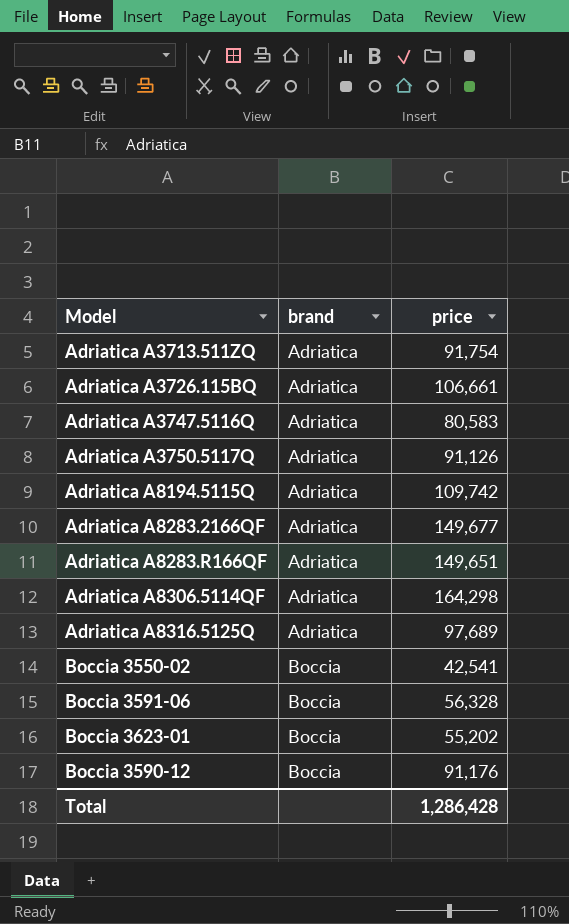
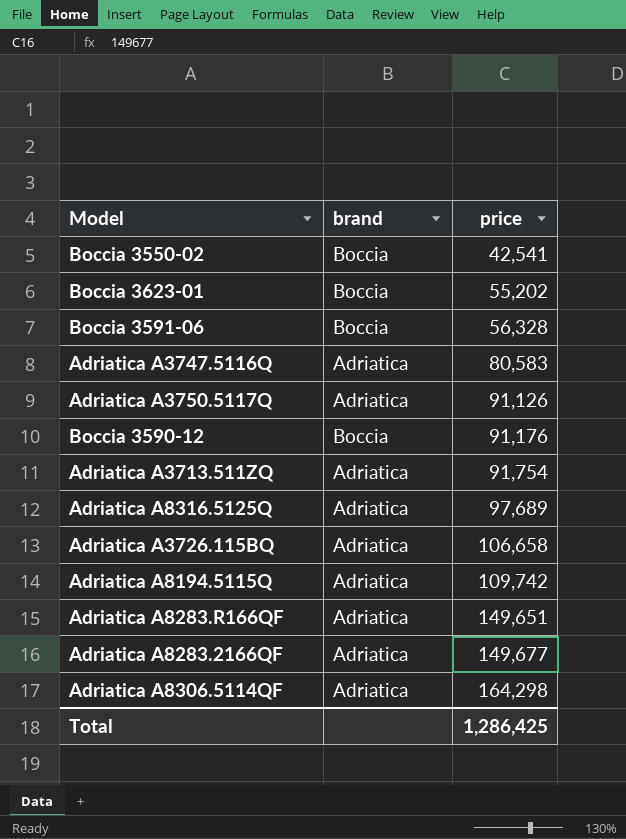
row order: brand ascending -> price ascending
Adriatica A3726.115BQ | price: 106,661 -> 106,658
Total | price: 1,286,428 -> 1,286,425

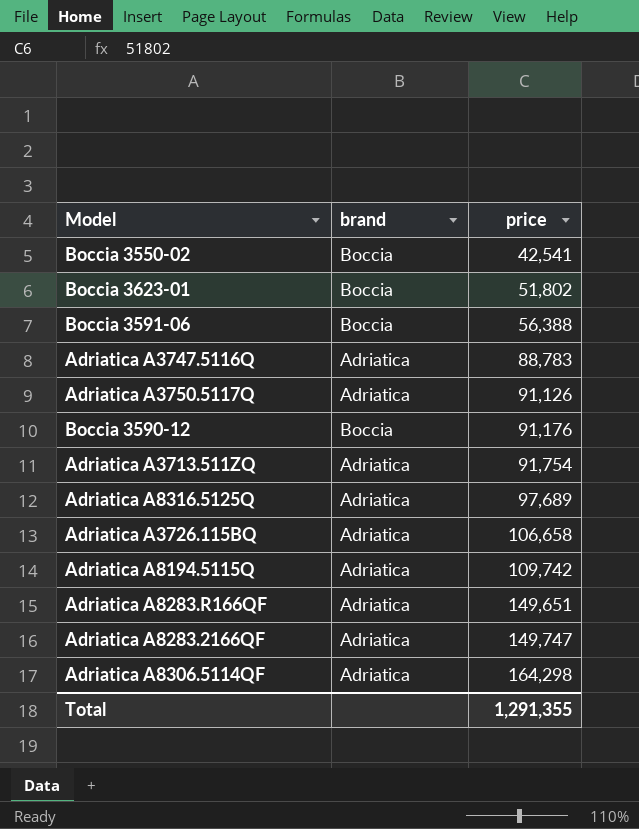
Boccia 3623-01 | price: 55,202 -> 51,802
Boccia 3591-06 | price: 56,328 -> 56,388
Adriatica A3747.5116Q | price: 80,583 -> 88,783
Adriatica A8283.2166QF | price: 149,677 -> 149,747
Total | price: 1,286,425 -> 1,291,355

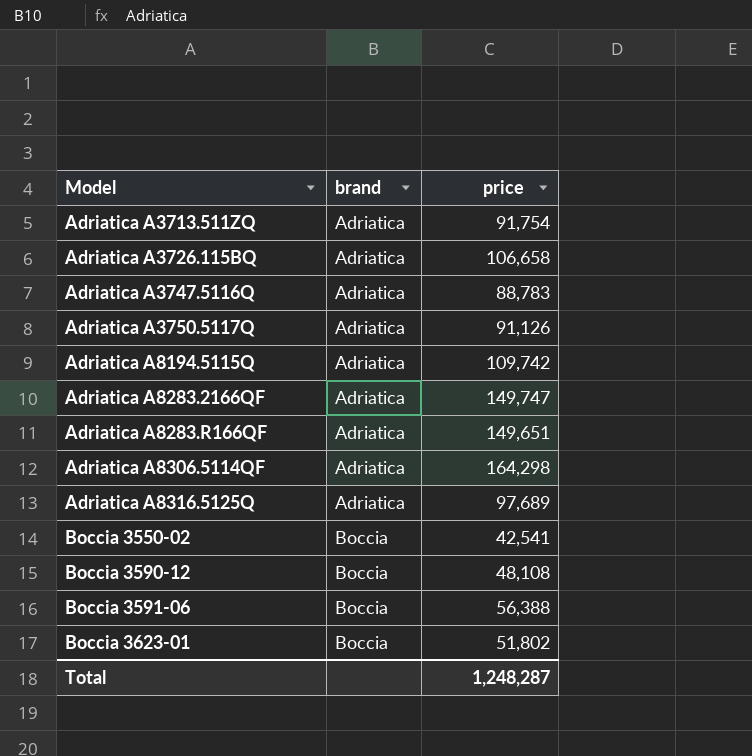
row order: price ascending -> Model ascending
Boccia 3590-12 | price: 91,176 -> 48,108
Total | price: 1,291,355 -> 1,248,287

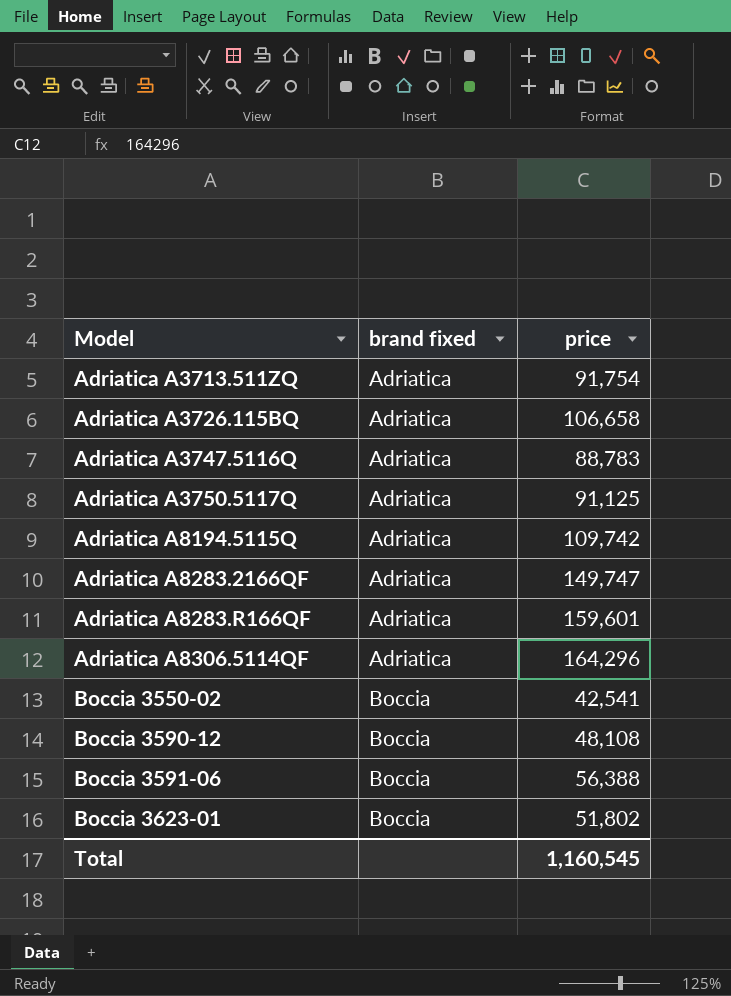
column name: brand -> brand fixed
row Adriatica A8316.5125Q: Adriatica | 97,689 -> none
Adriatica A3750.5117Q | price: 91,126 -> 91,125
Adriatica A8283.R166QF | price: 149,651 -> 159,601
Adriatica A8306.5114QF | price: 164,298 -> 164,296
Total | price: 1,248,287 -> 1,160,545

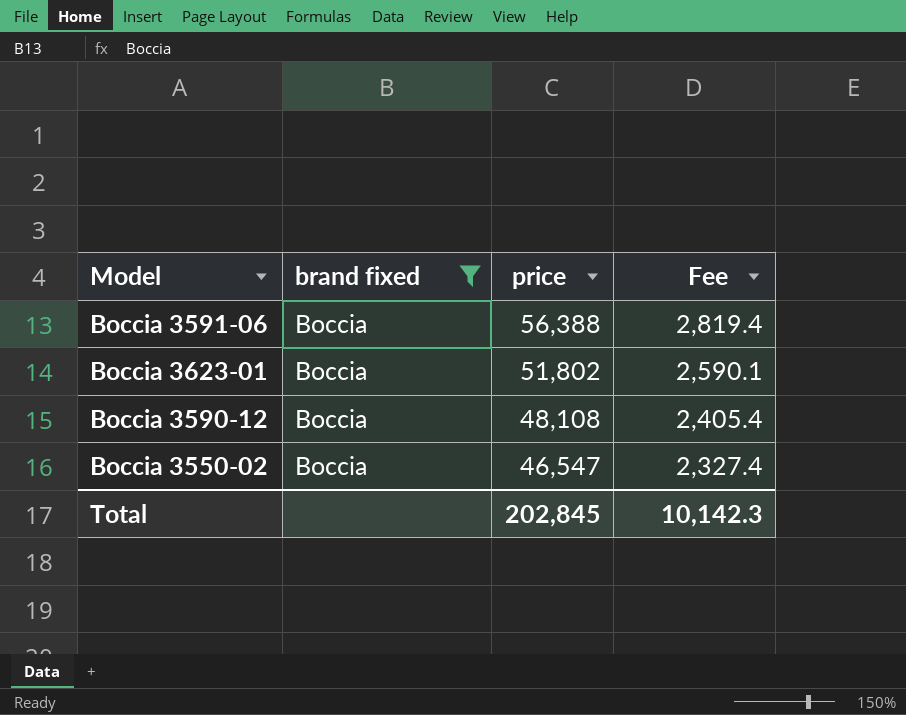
filter: none -> brand fixed = Boccia
row order: Model ascending -> price descending
column Fee | formula: none -> [price] * 0.05
Boccia 3550-02 | price: 42,541 -> 46,547
Total | price: 1,160,545 -> 202,845

